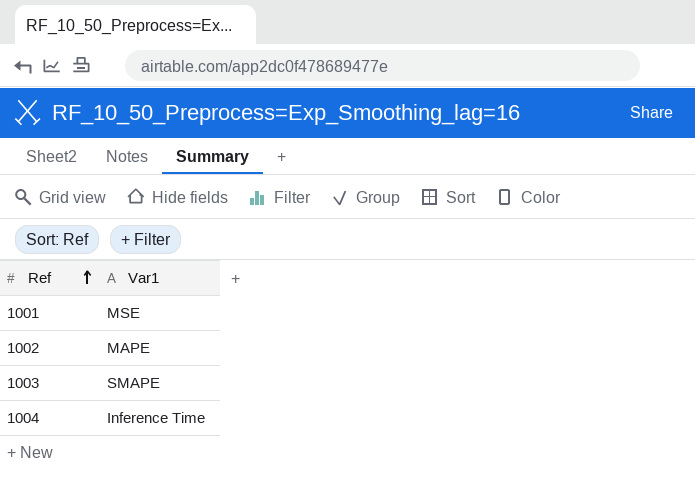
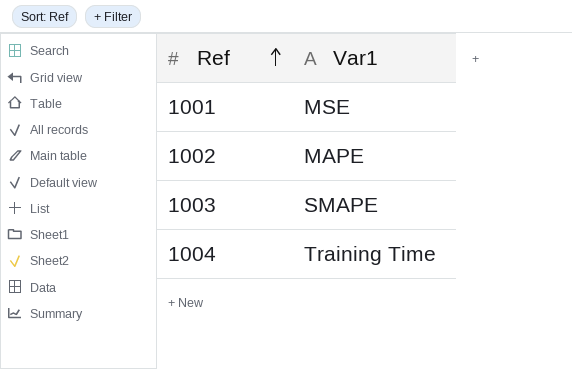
1004 | Var1: Inference Time -> Training Time

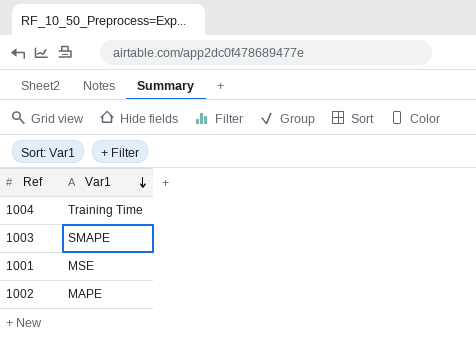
row order: Ref ascending -> Var1 descending

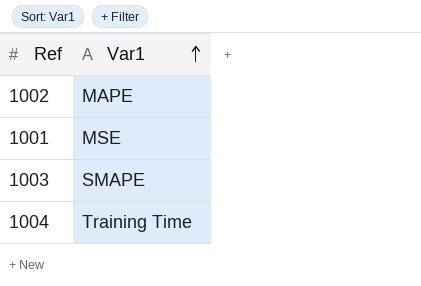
row order: Var1 descending -> Var1 ascending

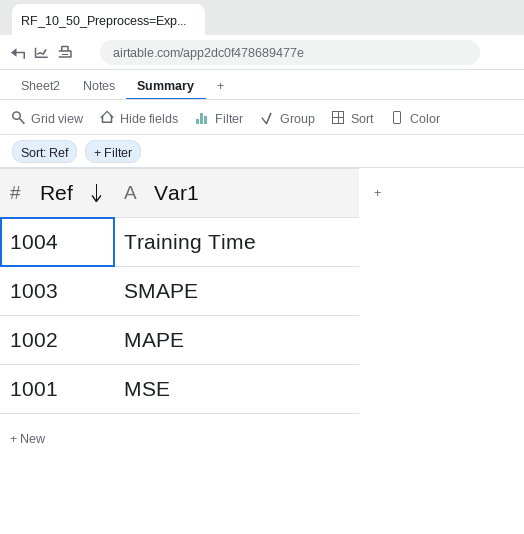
row order: Var1 ascending -> Ref descending

